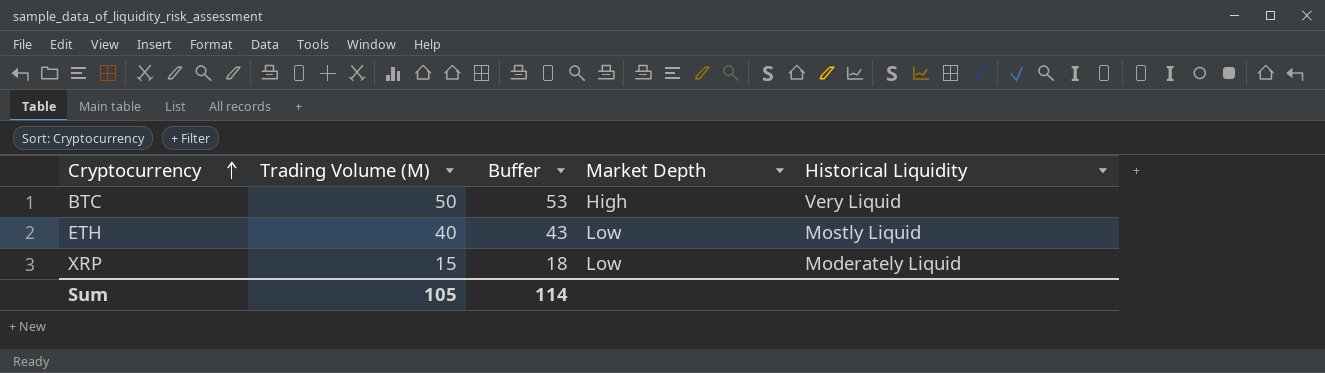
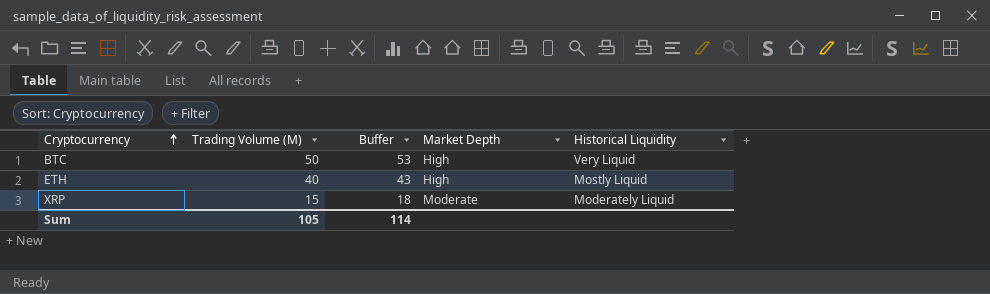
ETH | Market Depth: Low -> High
XRP | Market Depth: Low -> Moderate

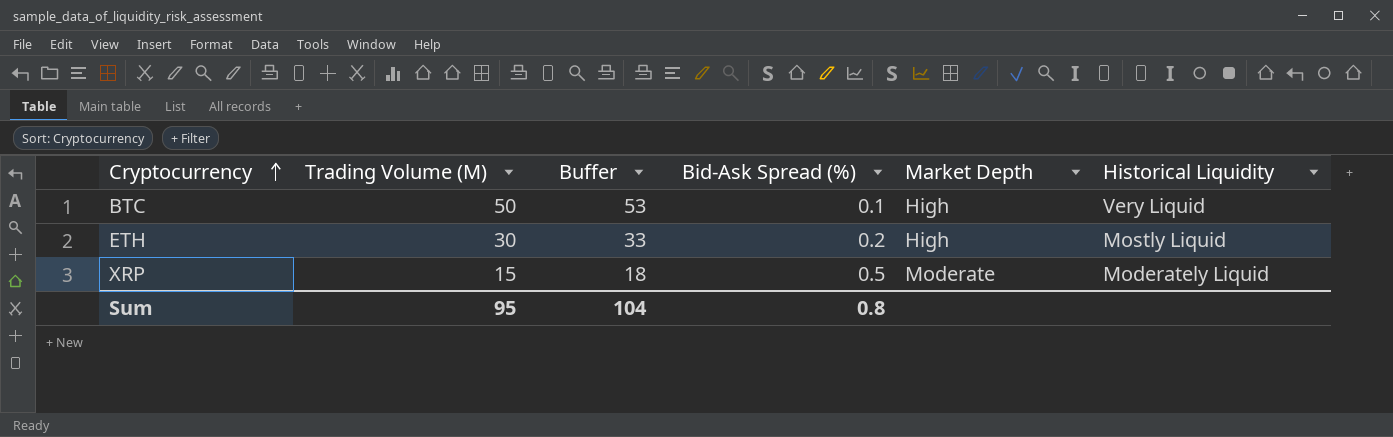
column Bid-Ask Spread (%) | position: none -> 4
ETH | Trading Volume (M): 40 -> 30
ETH | Buffer: 43 -> 33
Sum | Trading Volume (M): 105 -> 95
Sum | Buffer: 114 -> 104

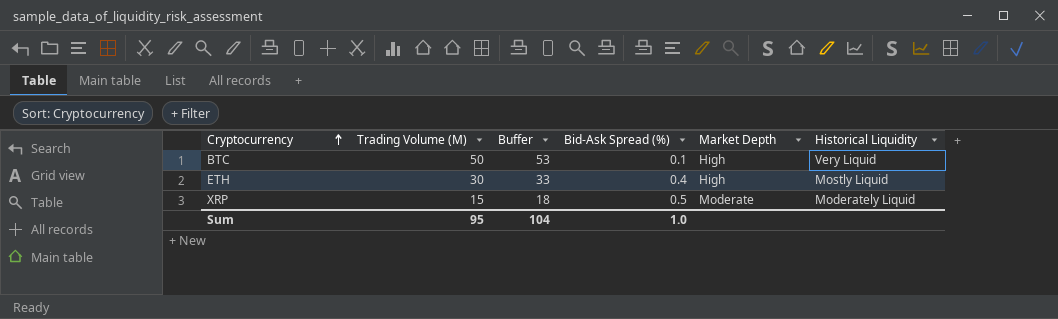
ETH | Bid-Ask Spread (%): 0.2 -> 0.4
Sum | Bid-Ask Spread (%): 0.8 -> 1.0

